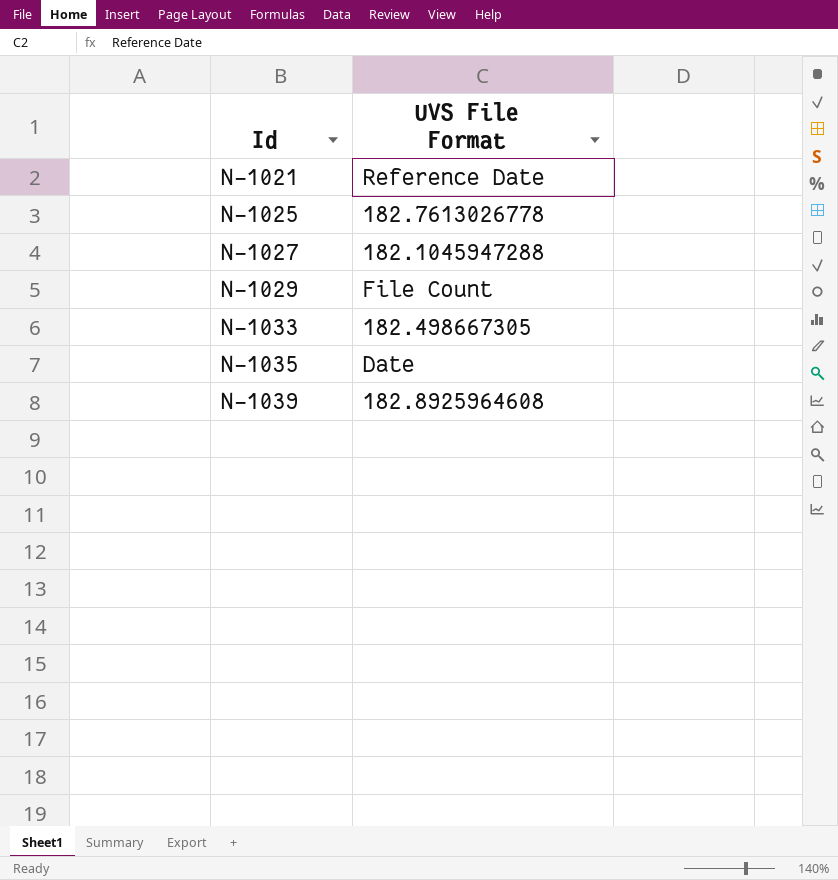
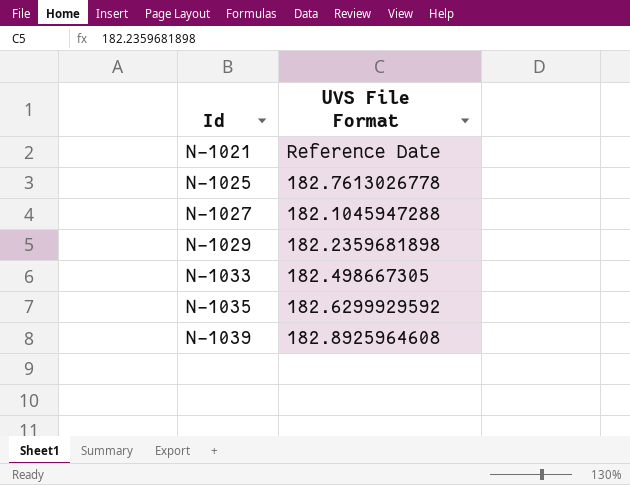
N-1029 | UVS File Format: File Count -> 182.2359681898
N-1035 | UVS File Format: Date -> 182.6299929592

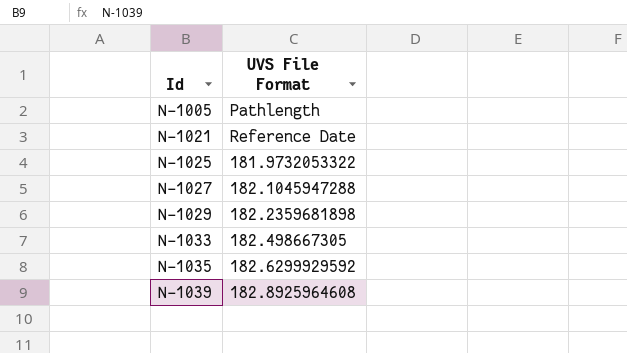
row N-1005: none -> Pathlength
N-1025 | UVS File Format: 182.7613026778 -> 181.9732053322

